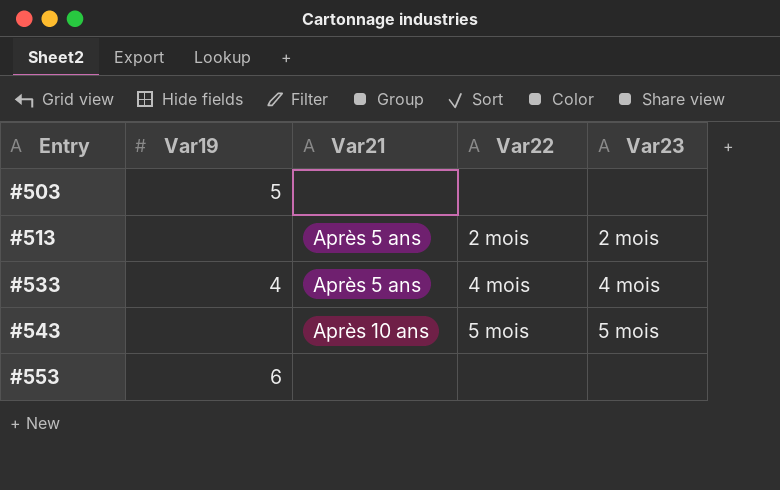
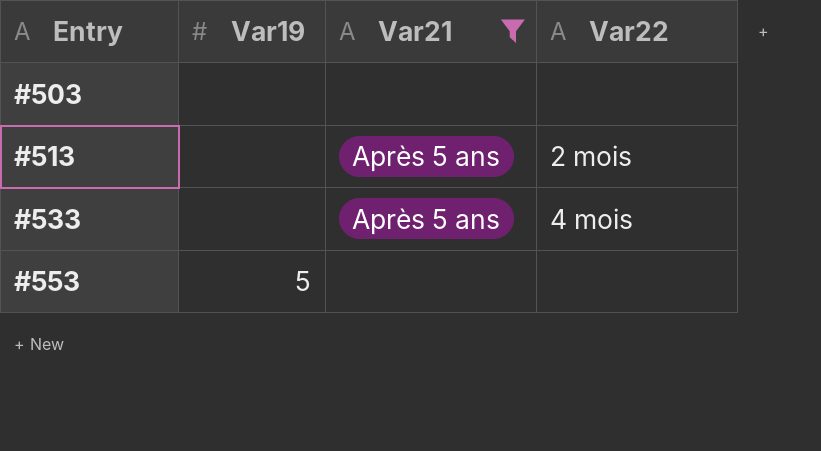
filter: none -> Var21 != Après 10 ans
column Var23 | position: 5 -> none
#503 | Var19: 5 -> none
#533 | Var19: 4 -> none
#553 | Var19: 6 -> 5

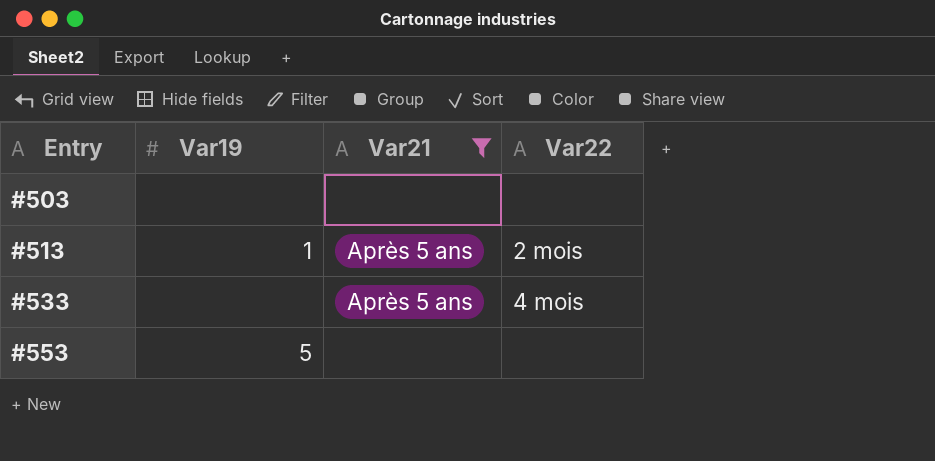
#513 | Var19: none -> 1

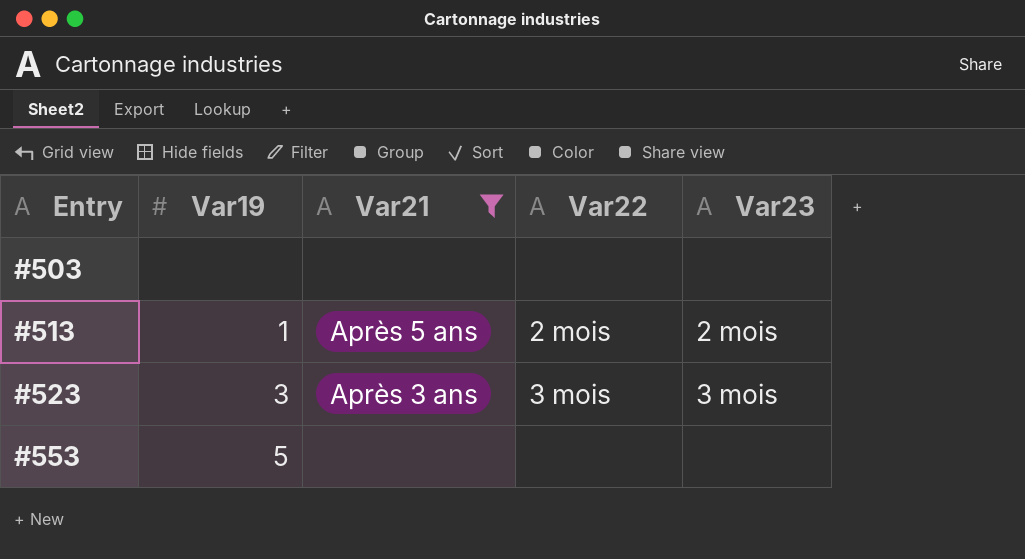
column Var23 | position: none -> 5
row #533: none | Après 5 ans | 4 mois -> none
row #523: none -> 3 | Après 3 ans | 3 mois | 3 mois

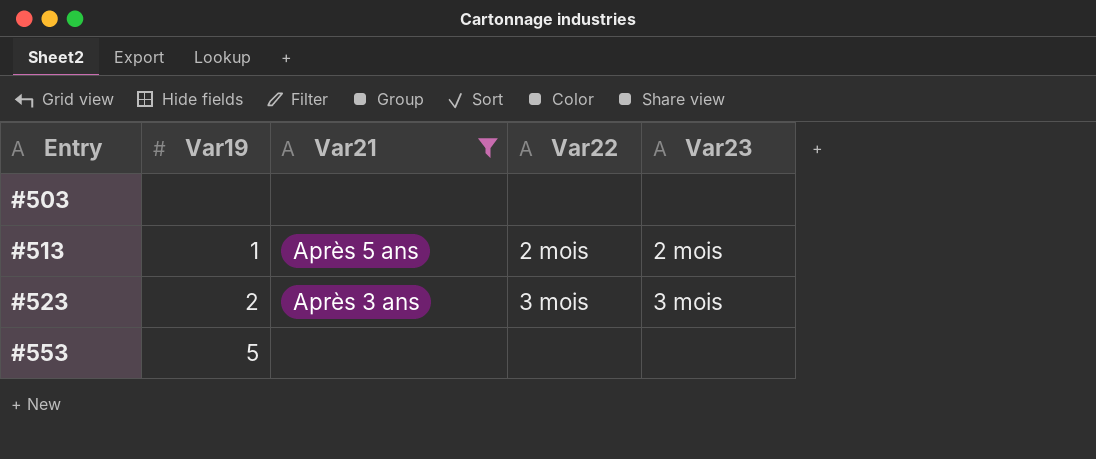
#523 | Var19: 3 -> 2

